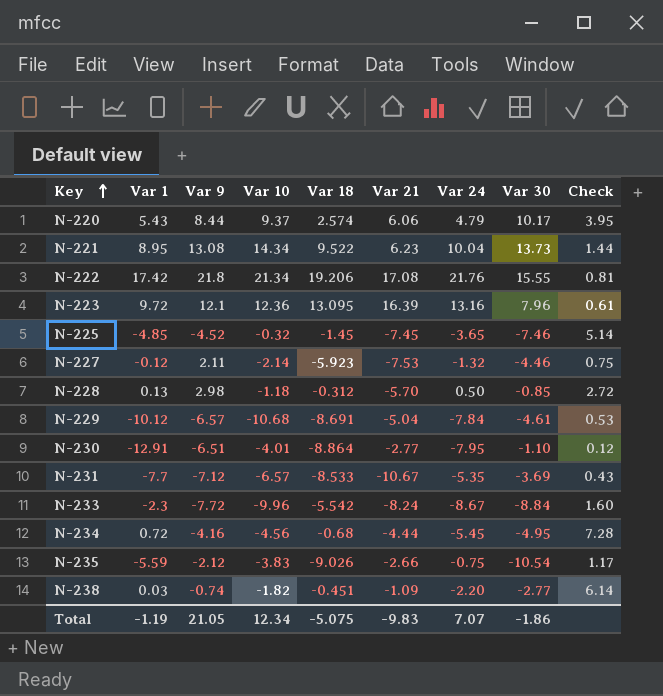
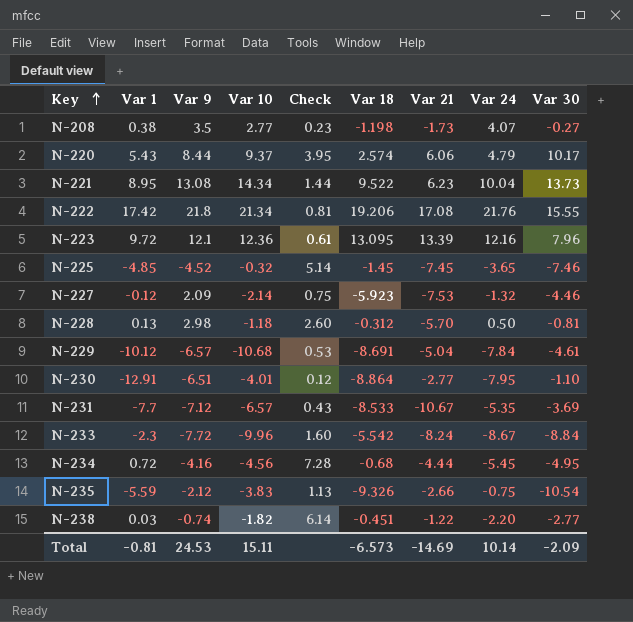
column Check | position: 9 -> 5
row N-208: none -> 0.38 | 3.5 | 2.77 | 0.23 | -1.198 | -1.73 | 4.07 | -0.27
N-223 | Var 21: 16.39 -> 13.39
N-223 | Var 24: 13.16 -> 12.16
N-227 | Var 9: 2.11 -> 2.09
N-228 | Check: 2.72 -> 2.60
N-228 | Var 30: -0.85 -> -0.81
N-235 | Check: 1.17 -> 1.13
N-235 | Var 18: -9.026 -> -9.326
N-238 | Var 21: -1.09 -> -1.22
Total | Var 1: -1.19 -> -0.81
Total | Var 9: 21.05 -> 24.53
Total | Var 10: 12.34 -> 15.11
Total | Var 18: -5.075 -> -6.573
Total | Var 21: -9.83 -> -14.69
Total | Var 24: 7.07 -> 10.14
Total | Var 30: -1.86 -> -2.09

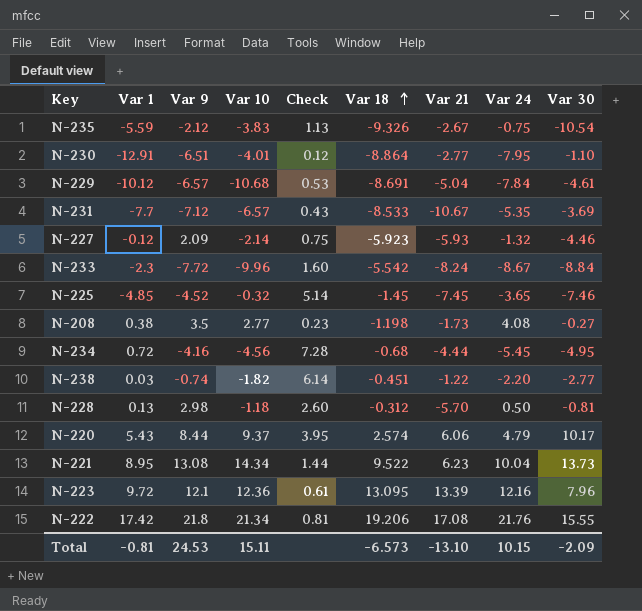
row order: Key ascending -> Var 18 ascending
N-235 | Var 21: -2.66 -> -2.67
N-227 | Var 21: -7.53 -> -5.93
N-208 | Var 24: 4.07 -> 4.08
Total | Var 21: -14.69 -> -13.10
Total | Var 24: 10.14 -> 10.15

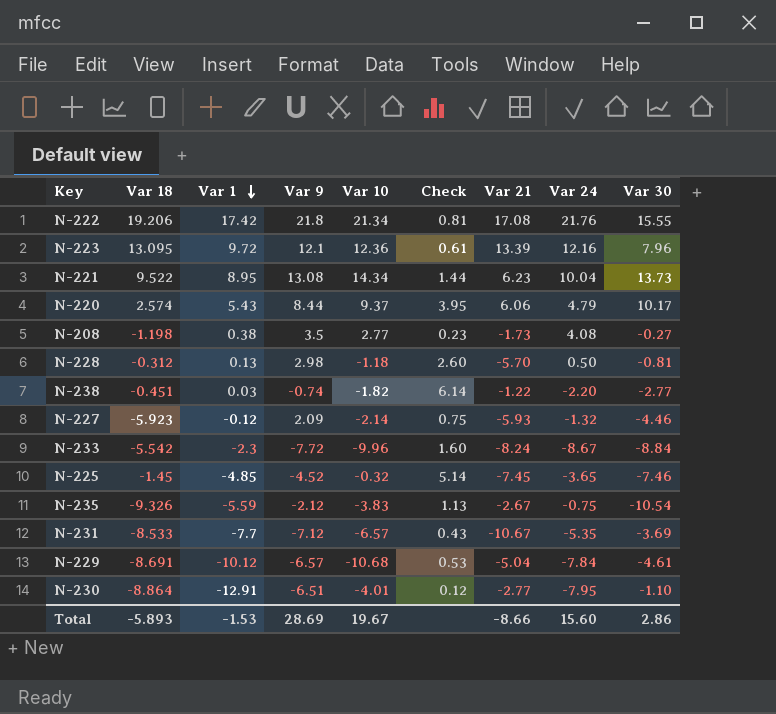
row order: Var 18 ascending -> Var 1 descending
column Var 18 | position: 6 -> 2
row N-234: 0.72 | -4.16 | -4.56 | 7.28 | -0.68 | -4.44 | -5.45 | -4.95 -> none
Total | Var 18: -6.573 -> -5.893
Total | Var 1: -0.81 -> -1.53
Total | Var 9: 24.53 -> 28.69
Total | Var 10: 15.11 -> 19.67
Total | Var 21: -13.10 -> -8.66
Total | Var 24: 10.15 -> 15.60
Total | Var 30: -2.09 -> 2.86

